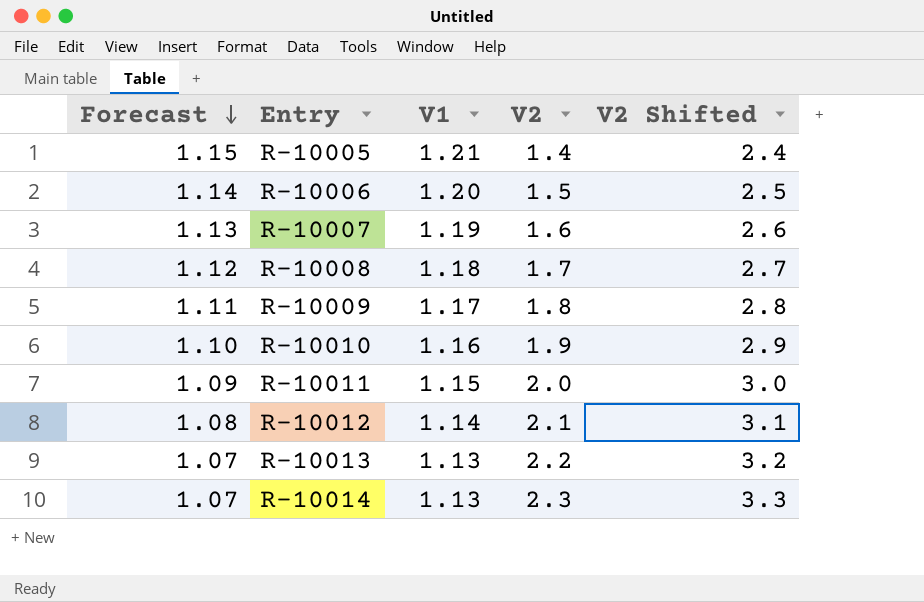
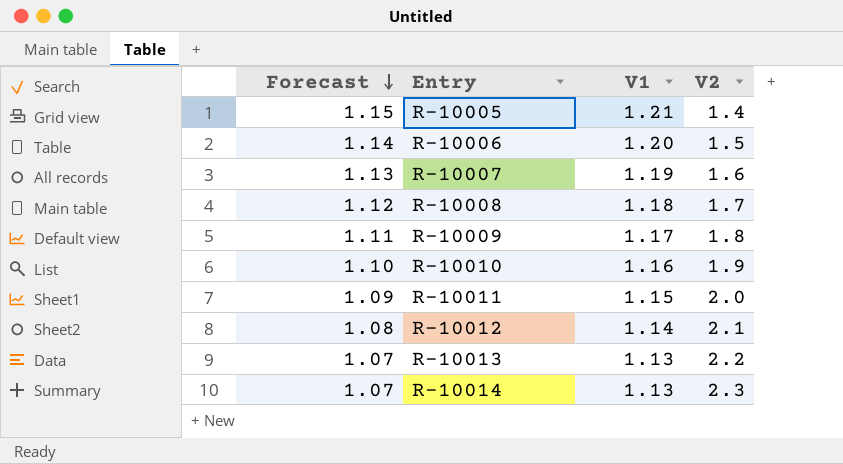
column V2 Shifted | formula: [V2] + 1 -> none

